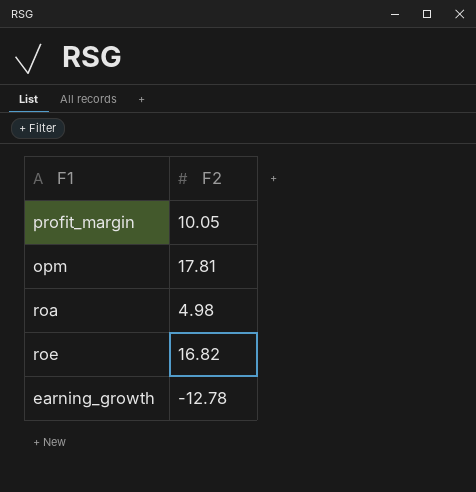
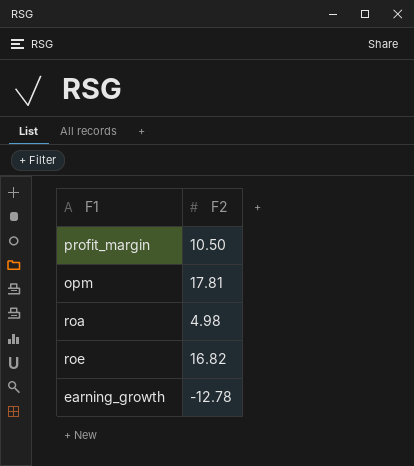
profit_margin | F2: 10.05 -> 10.50

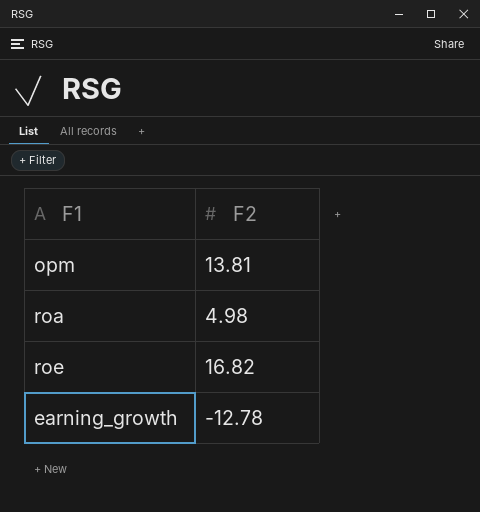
row profit_margin: 10.50 -> none
opm | F2: 17.81 -> 13.81

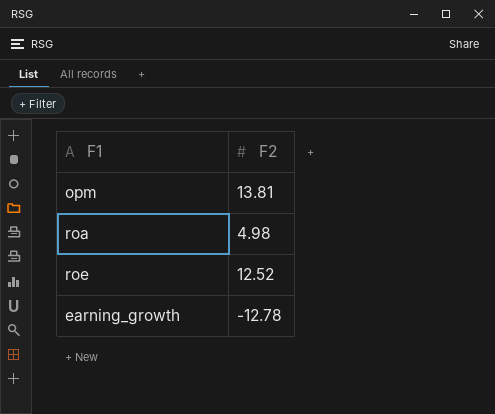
roe | F2: 16.82 -> 12.52

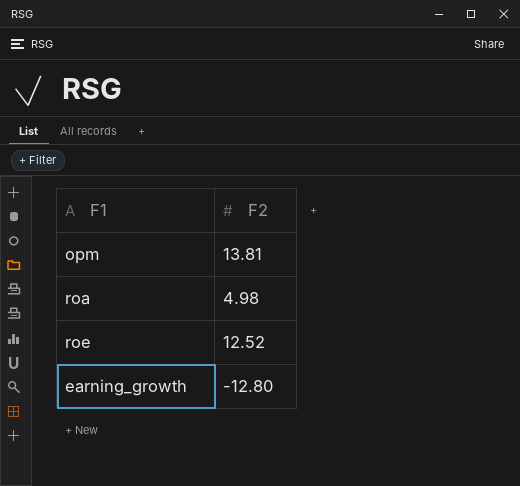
earning_growth | F2: -12.78 -> -12.80

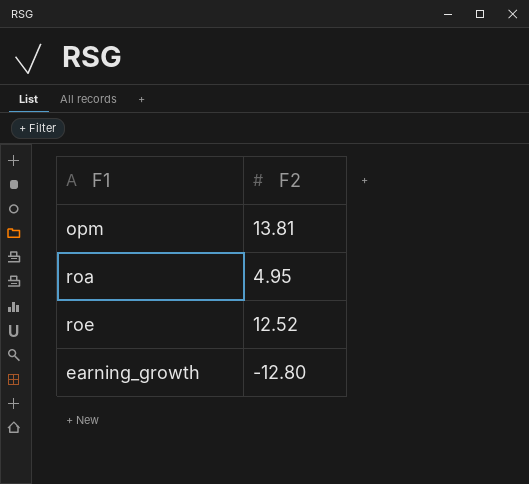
roa | F2: 4.98 -> 4.95

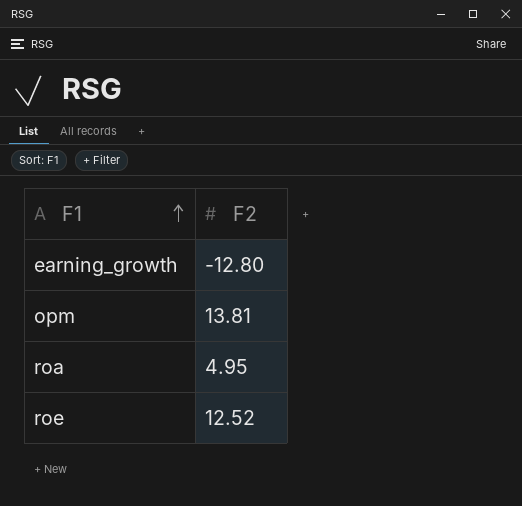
row order: none -> F1 ascending

